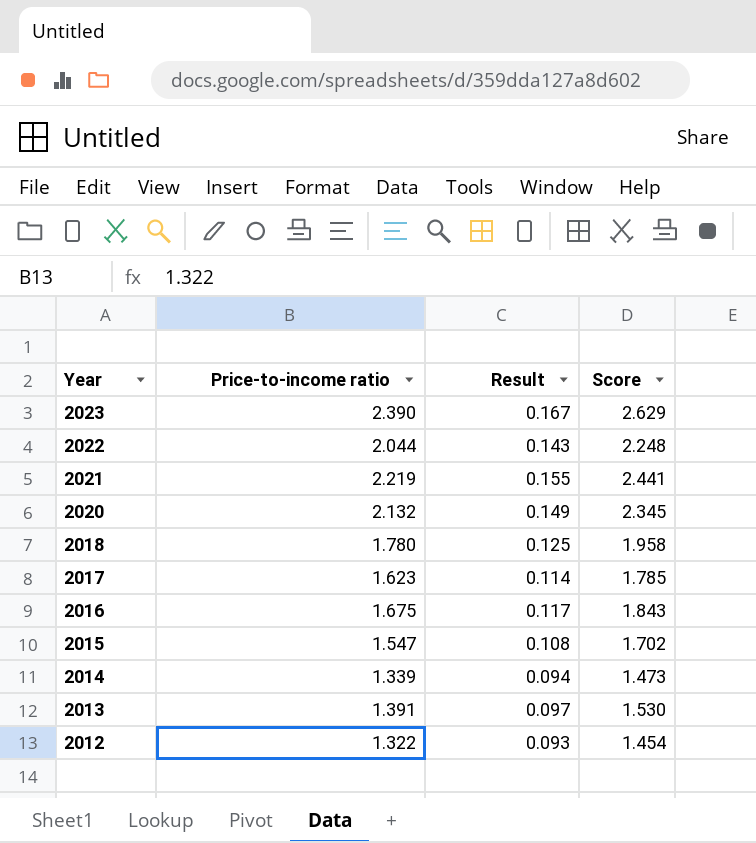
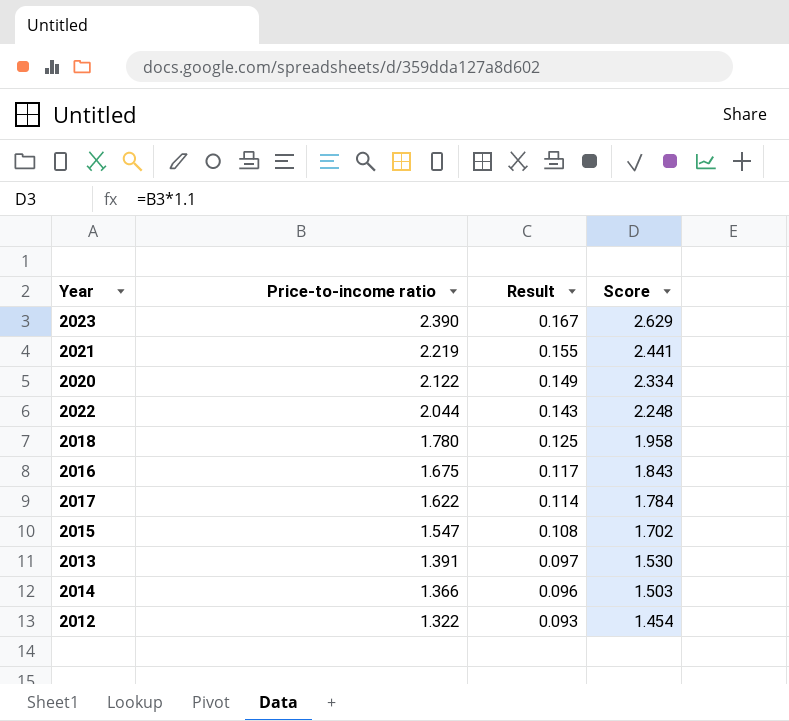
row order: Year descending -> Price-to-income ratio descending
2020 | Price-to-income ratio: 2.132 -> 2.122
2020 | Score: 2.345 -> 2.334
2017 | Price-to-income ratio: 1.623 -> 1.622
2017 | Score: 1.785 -> 1.784
2014 | Price-to-income ratio: 1.339 -> 1.366
2014 | Result: 0.094 -> 0.096
2014 | Score: 1.473 -> 1.503

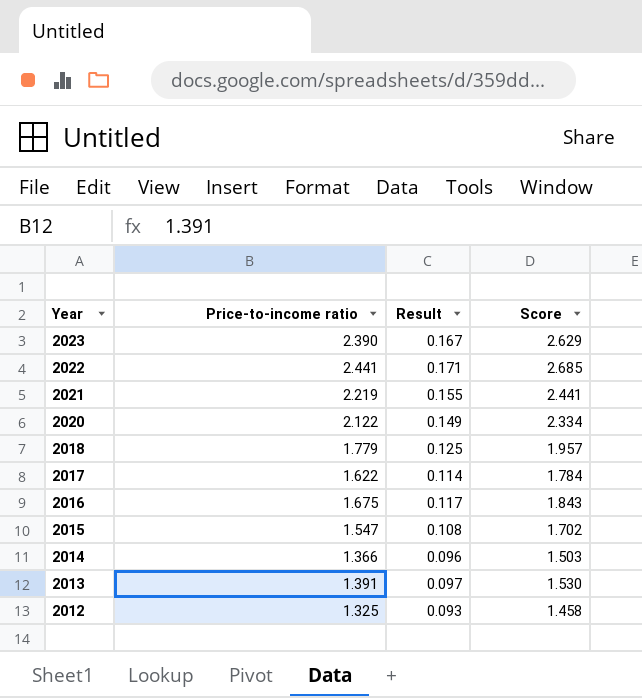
row order: Price-to-income ratio descending -> Year descending
2022 | Price-to-income ratio: 2.044 -> 2.441
2022 | Result: 0.143 -> 0.171
2022 | Score: 2.248 -> 2.685
2018 | Price-to-income ratio: 1.780 -> 1.779
2018 | Score: 1.958 -> 1.957
2012 | Price-to-income ratio: 1.322 -> 1.325
2012 | Score: 1.454 -> 1.458

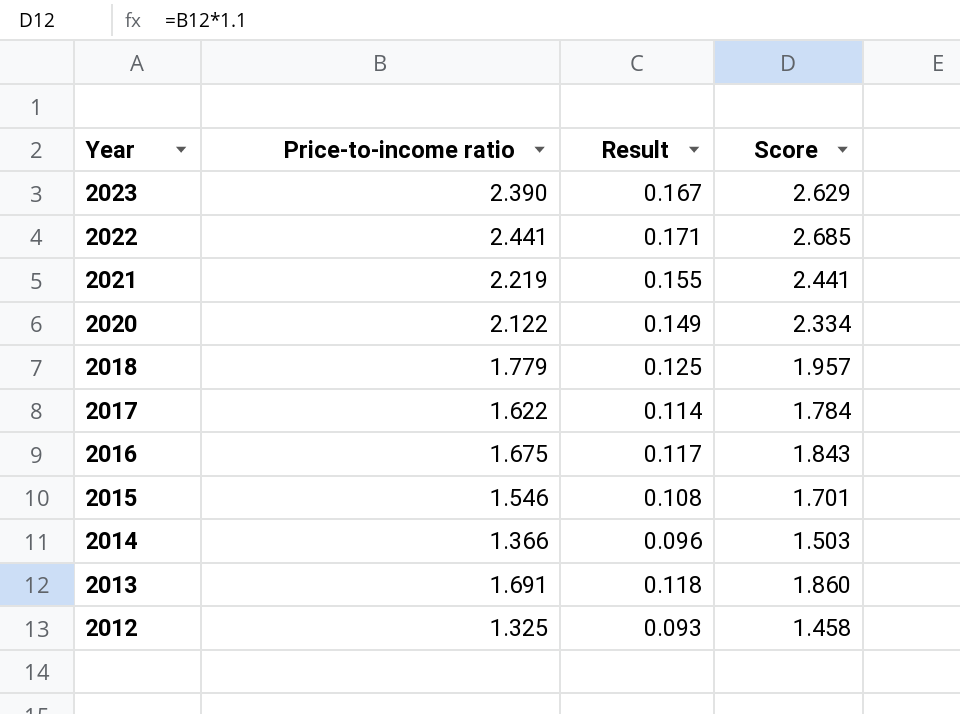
2015 | Price-to-income ratio: 1.547 -> 1.546
2015 | Score: 1.702 -> 1.701
2013 | Price-to-income ratio: 1.391 -> 1.691
2013 | Result: 0.097 -> 0.118
2013 | Score: 1.530 -> 1.860

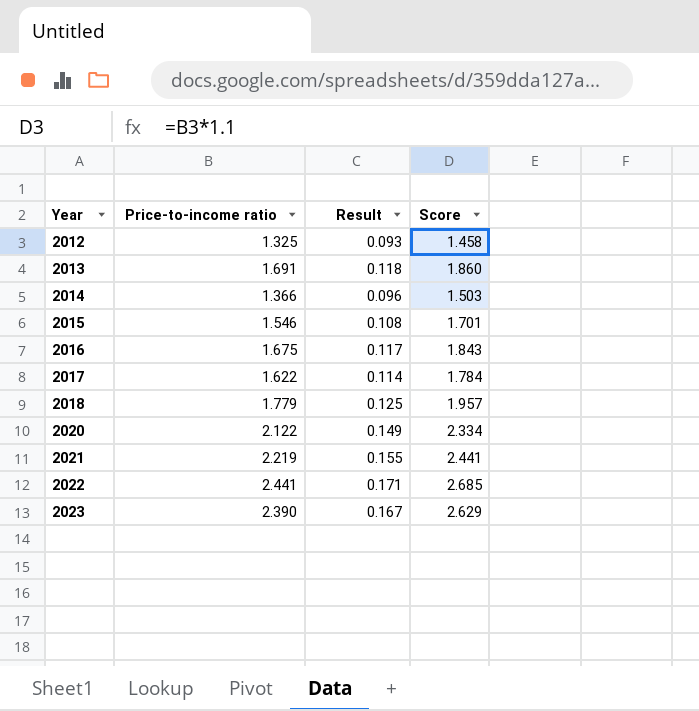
row order: Year descending -> Year ascending

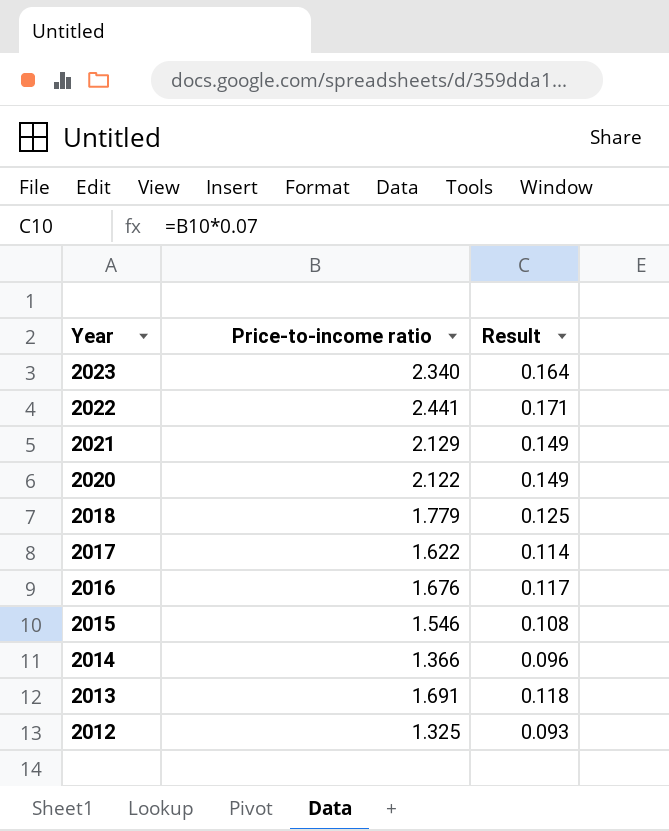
row order: Year ascending -> Year descending
column Score | formula: [Price-to-income ratio] * 1.1 -> none
2023 | Price-to-income ratio: 2.390 -> 2.340
2023 | Result: 0.167 -> 0.164
2021 | Price-to-income ratio: 2.219 -> 2.129
2021 | Result: 0.155 -> 0.149
2016 | Price-to-income ratio: 1.675 -> 1.676

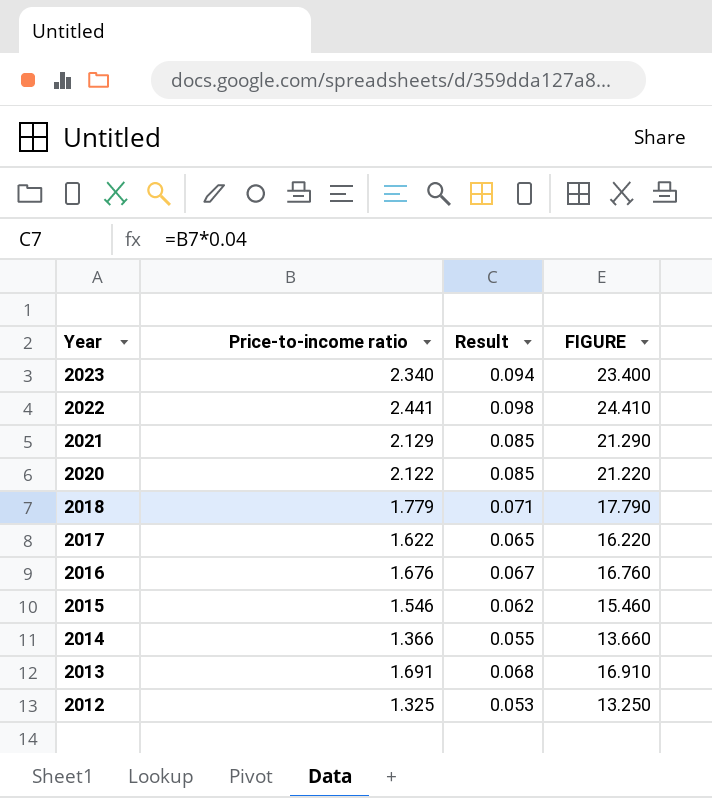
column Result | formula: [Price-to-income ratio] * 0.07 -> [Price-to-income ratio] * 0.04
column FIGURE | formula: none -> [Price-to-income ratio] * 10

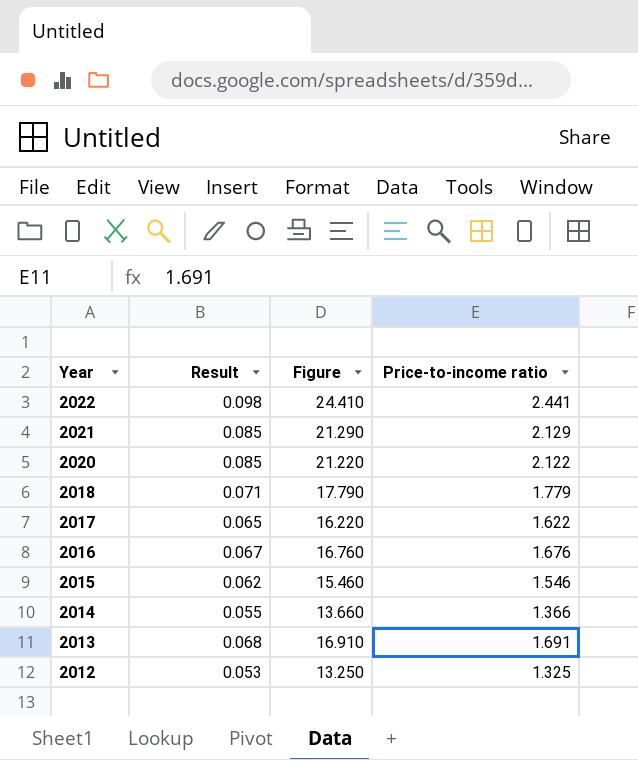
column name: FIGURE -> Figure
column Price-to-income ratio | position: 2 -> 4
row 2023: 2.340 | 0.094 | 23.400 -> none

